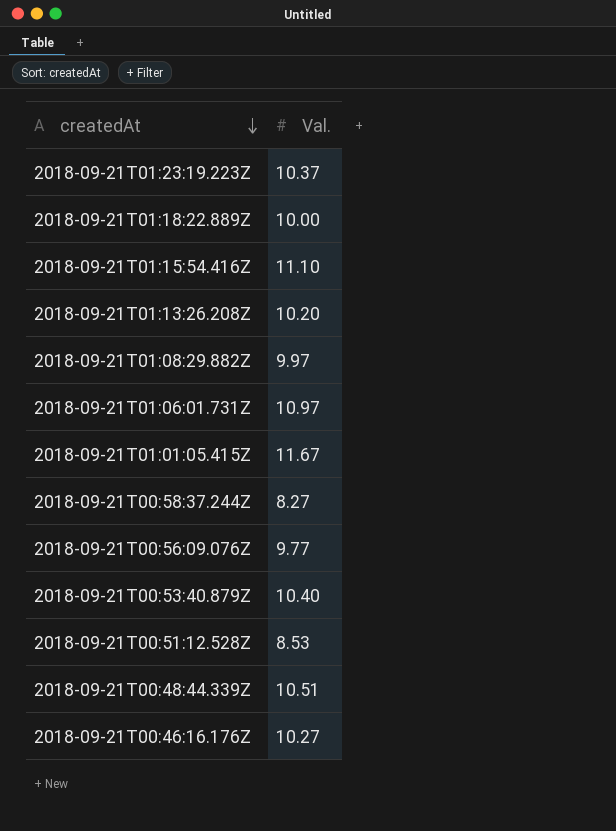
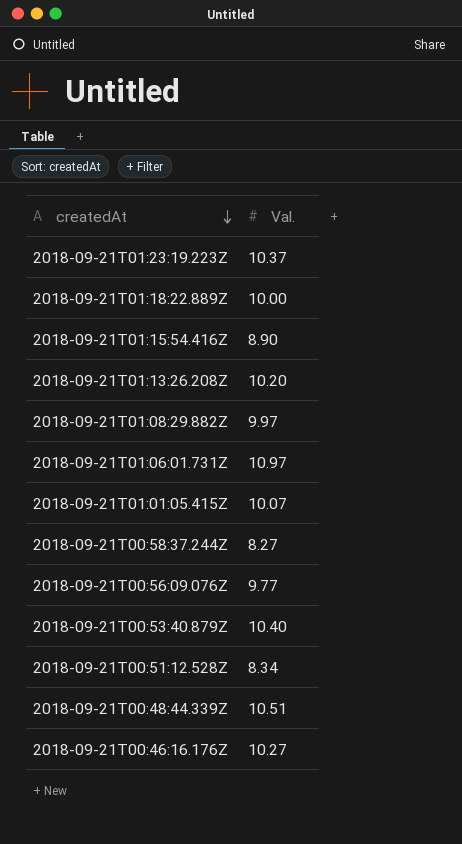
2018-09-21T01:15:54.416Z | Val.: 11.10 -> 8.90
2018-09-21T01:01:05.415Z | Val.: 11.67 -> 10.07
2018-09-21T00:51:12.528Z | Val.: 8.53 -> 8.34

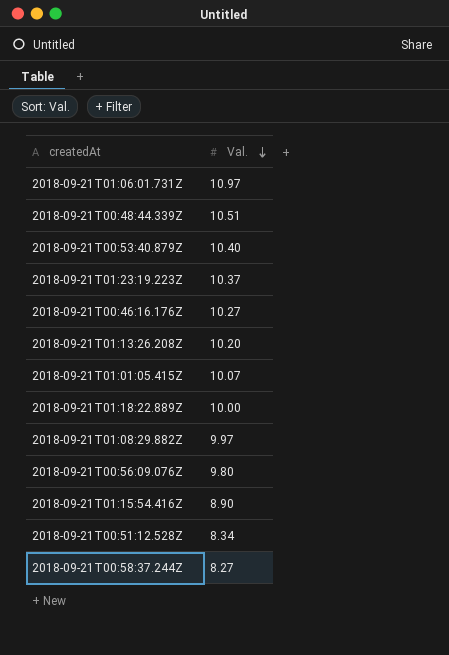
row order: createdAt descending -> Val. descending
2018-09-21T00:56:09.076Z | Val.: 9.77 -> 9.80

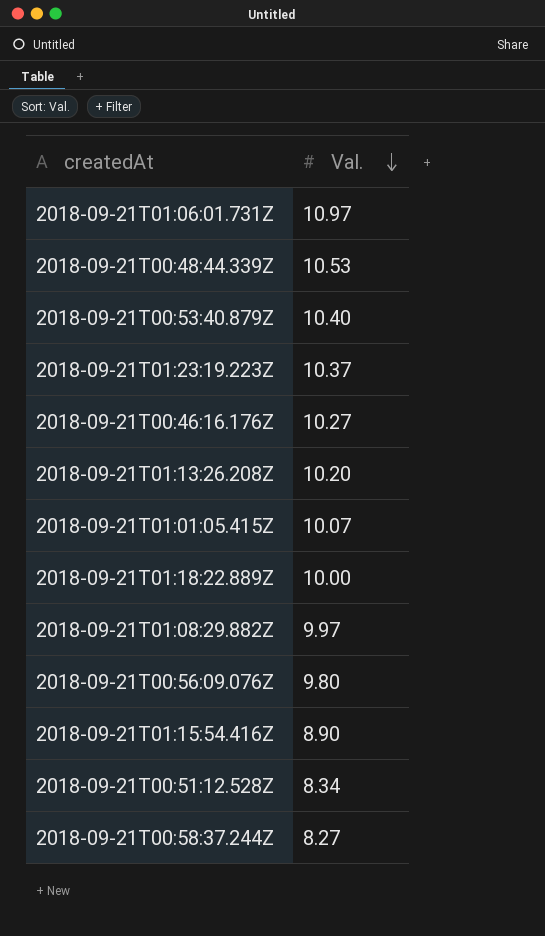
2018-09-21T00:48:44.339Z | Val.: 10.51 -> 10.53

